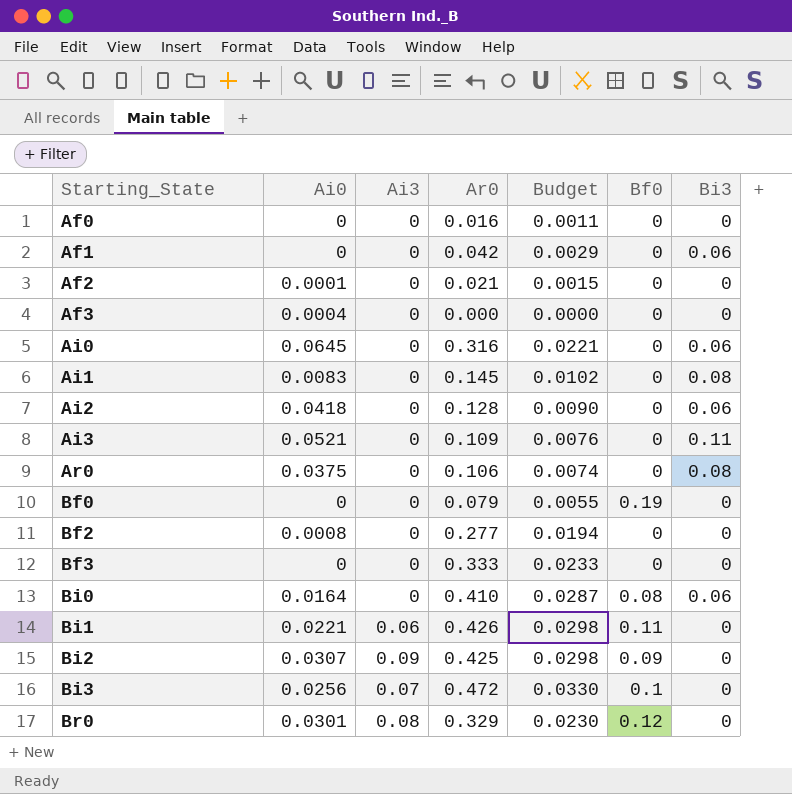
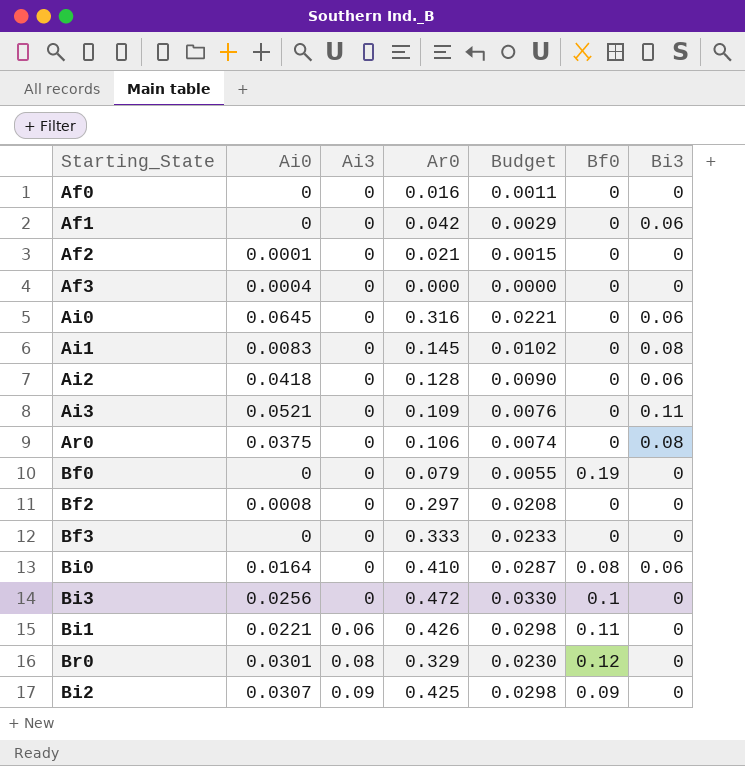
row order: Starting_State ascending -> Ai3 ascending
Bf2 | Ar0: 0.277 -> 0.297
Bf2 | Budget: 0.0194 -> 0.0208
Bi3 | Ai3: 0.07 -> 0

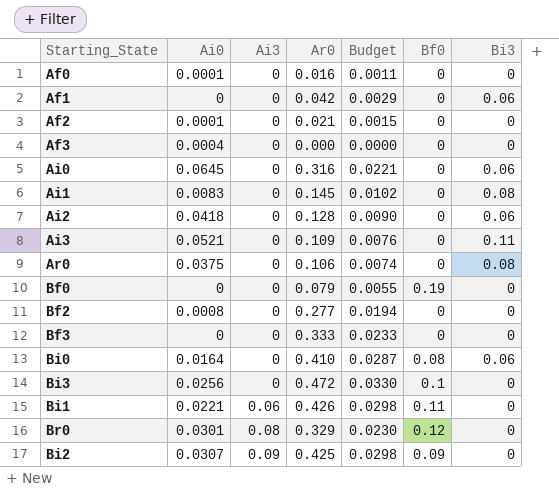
Af0 | Ai0: 0 -> 0.0001
Bf2 | Ar0: 0.297 -> 0.277
Bf2 | Budget: 0.0208 -> 0.0194

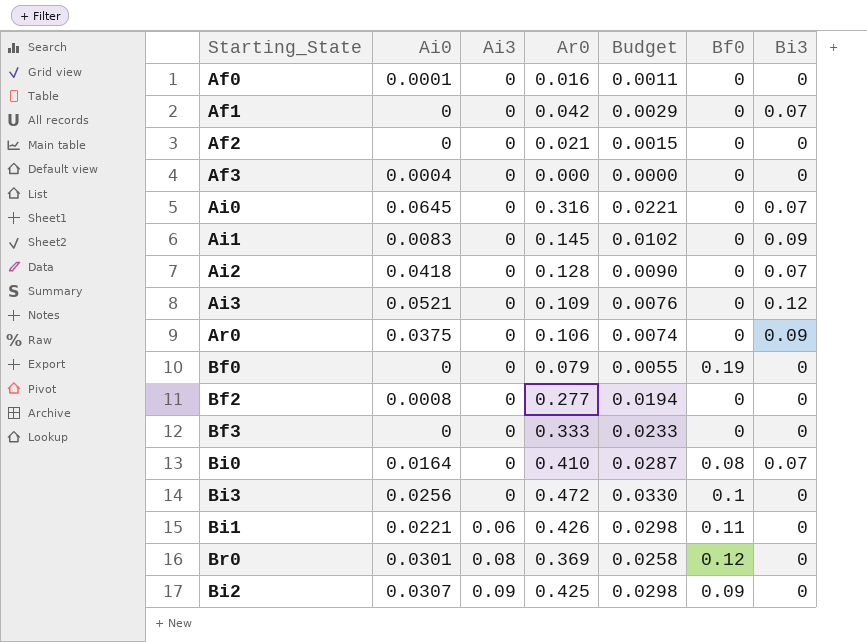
Af1 | Bi3: 0.06 -> 0.07
Af2 | Ai0: 0.0001 -> 0
Ai0 | Bi3: 0.06 -> 0.07
Ai1 | Bi3: 0.08 -> 0.09
Ai2 | Bi3: 0.06 -> 0.07
Ai3 | Bi3: 0.11 -> 0.12
Ar0 | Bi3: 0.08 -> 0.09
Bi0 | Bi3: 0.06 -> 0.07
Br0 | Ar0: 0.329 -> 0.369
Br0 | Budget: 0.0230 -> 0.0258

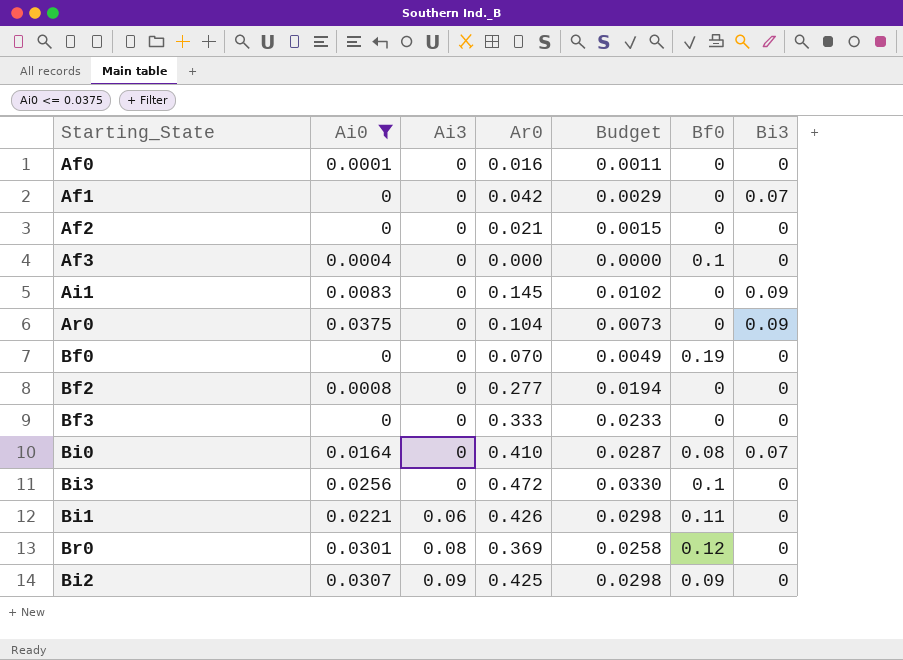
filter: none -> Ai0 <= 0.0375
Af3 | Bf0: 0 -> 0.1
Ar0 | Ar0: 0.106 -> 0.104
Ar0 | Budget: 0.0074 -> 0.0073
Bf0 | Ar0: 0.079 -> 0.070
Bf0 | Budget: 0.0055 -> 0.0049

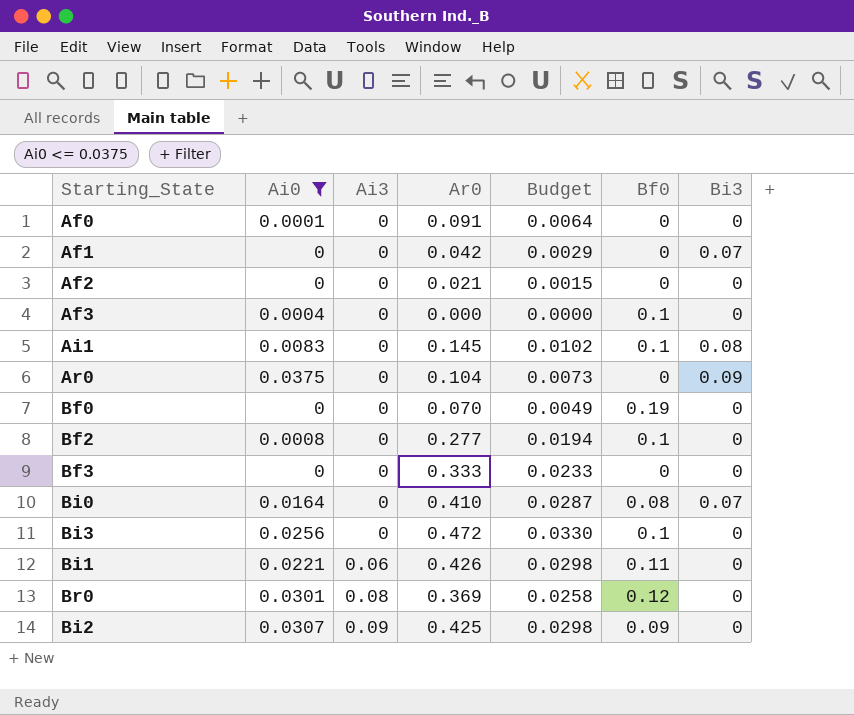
Af0 | Ar0: 0.016 -> 0.091
Af0 | Budget: 0.0011 -> 0.0064
Ai1 | Bf0: 0 -> 0.1
Ai1 | Bi3: 0.09 -> 0.08
Bf2 | Bf0: 0 -> 0.1

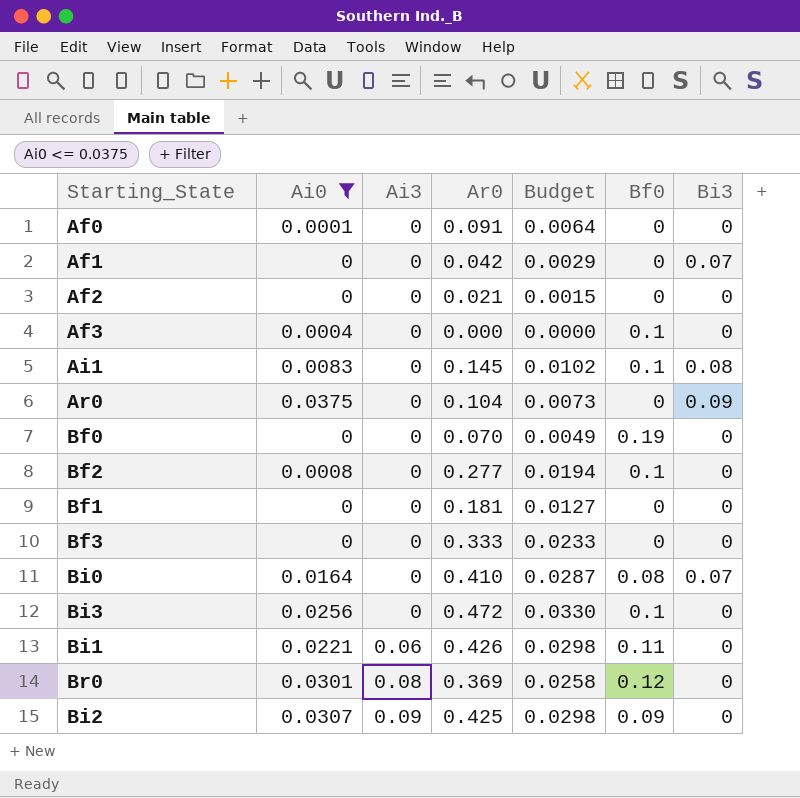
row Bf1: none -> 0 | 0 | 0.181 | 0.0127 | 0 | 0

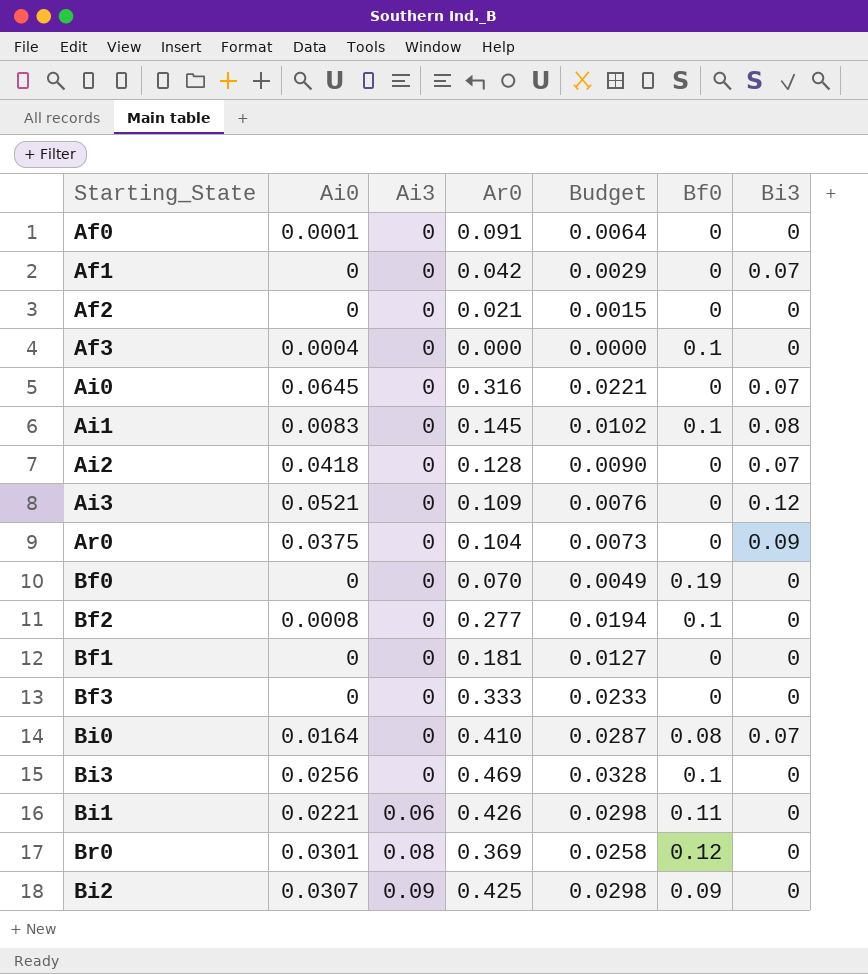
filter: Ai0 <= 0.0375 -> none
Bi3 | Ar0: 0.472 -> 0.469
Bi3 | Budget: 0.0330 -> 0.0328

